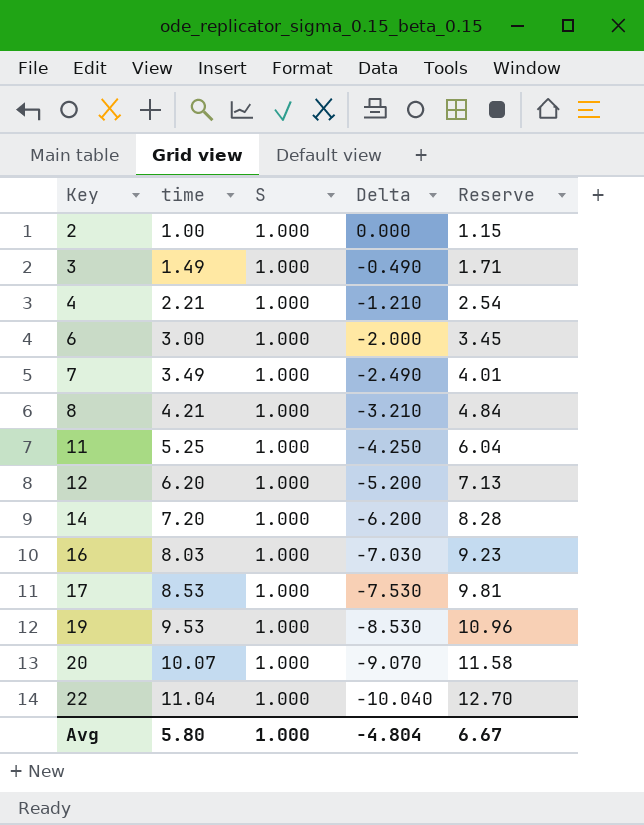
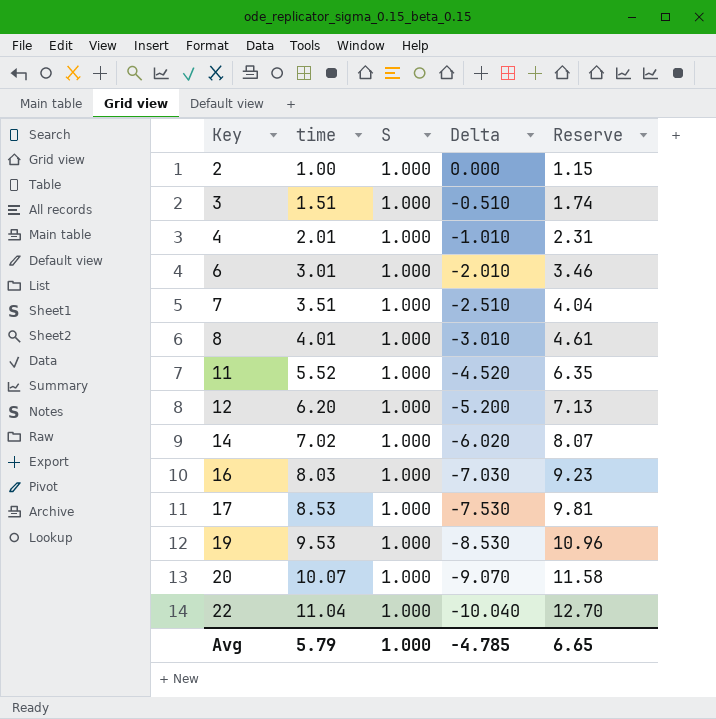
3 | time: 1.49 -> 1.51
3 | Delta: -0.490 -> -0.510
3 | Reserve: 1.71 -> 1.74
4 | time: 2.21 -> 2.01
4 | Delta: -1.210 -> -1.010
4 | Reserve: 2.54 -> 2.31
6 | time: 3.00 -> 3.01
6 | Delta: -2.000 -> -2.010
6 | Reserve: 3.45 -> 3.46
7 | time: 3.49 -> 3.51
7 | Delta: -2.490 -> -2.510
7 | Reserve: 4.01 -> 4.04
8 | time: 4.21 -> 4.01
8 | Delta: -3.210 -> -3.010
8 | Reserve: 4.84 -> 4.61
11 | time: 5.25 -> 5.52
11 | Delta: -4.250 -> -4.520
11 | Reserve: 6.04 -> 6.35
14 | time: 7.20 -> 7.02
14 | Delta: -6.200 -> -6.020
14 | Reserve: 8.28 -> 8.07
Avg | time: 5.80 -> 5.79
Avg | Delta: -4.804 -> -4.785
Avg | Reserve: 6.67 -> 6.65

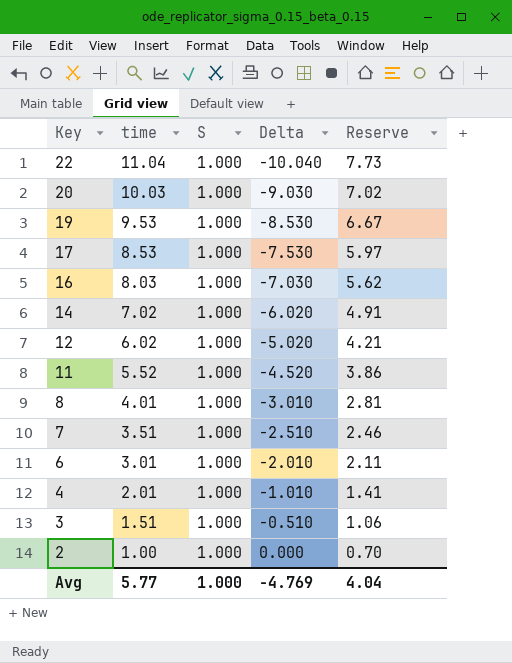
row order: Key ascending -> Key descending
column Reserve | formula: [time] * 1.15 -> [time] * 0.7
20 | time: 10.07 -> 10.03
20 | Delta: -9.070 -> -9.030
12 | time: 6.20 -> 6.02
12 | Delta: -5.200 -> -5.020
Avg | time: 5.79 -> 5.77
Avg | Delta: -4.785 -> -4.769
Avg | Reserve: 6.65 -> 4.04

